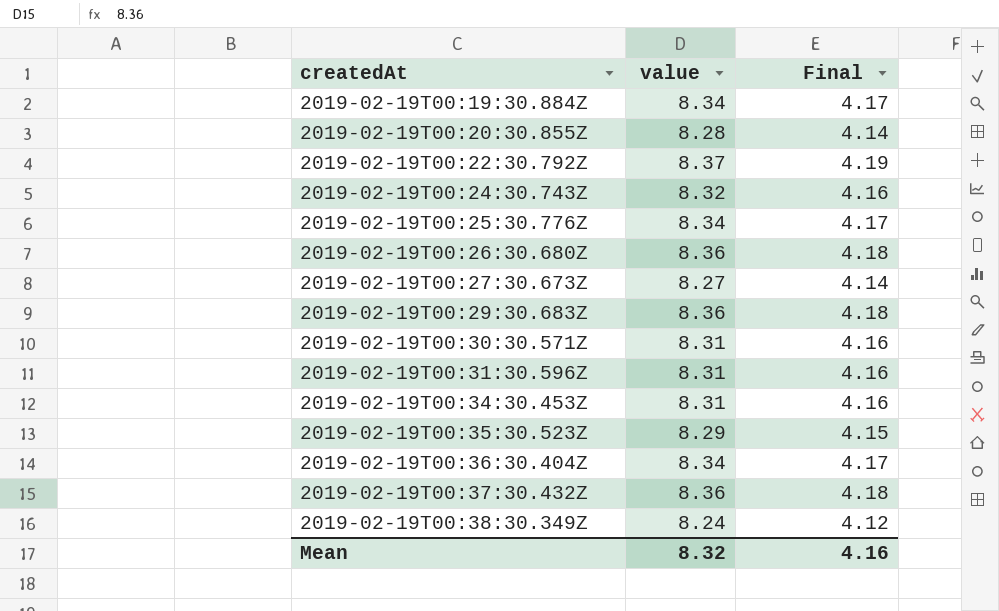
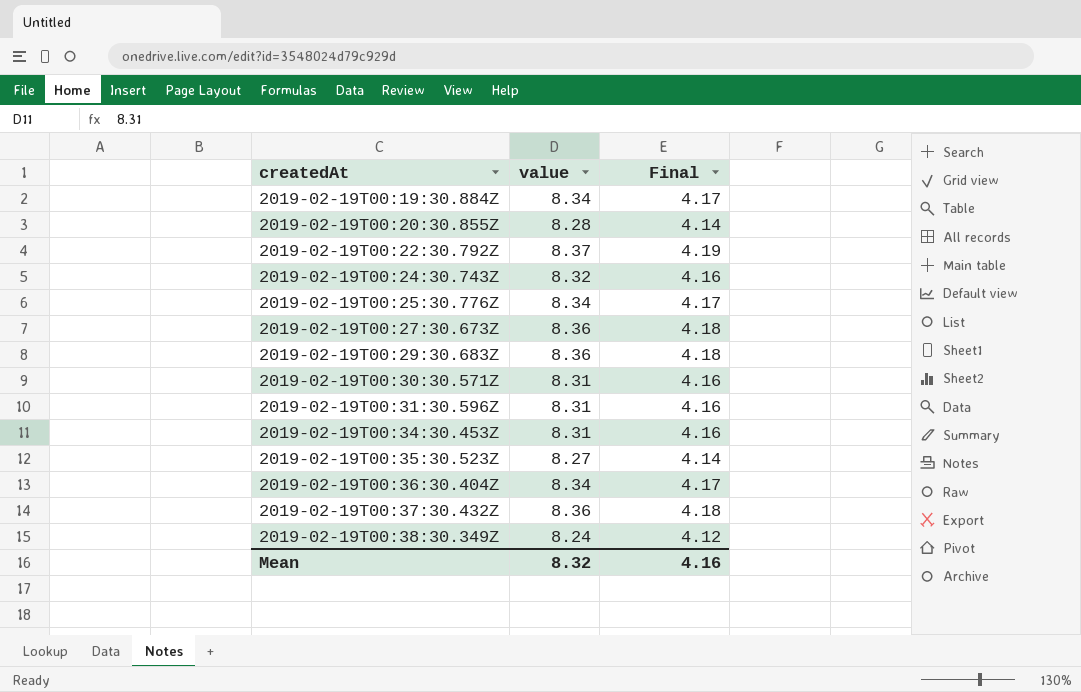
row 2019-02-19T00:26:30.680Z: 8.36 | 4.18 -> none
2019-02-19T00:27:30.673Z | value: 8.27 -> 8.36
2019-02-19T00:27:30.673Z | Final: 4.14 -> 4.18
2019-02-19T00:35:30.523Z | value: 8.29 -> 8.27
2019-02-19T00:35:30.523Z | Final: 4.15 -> 4.14

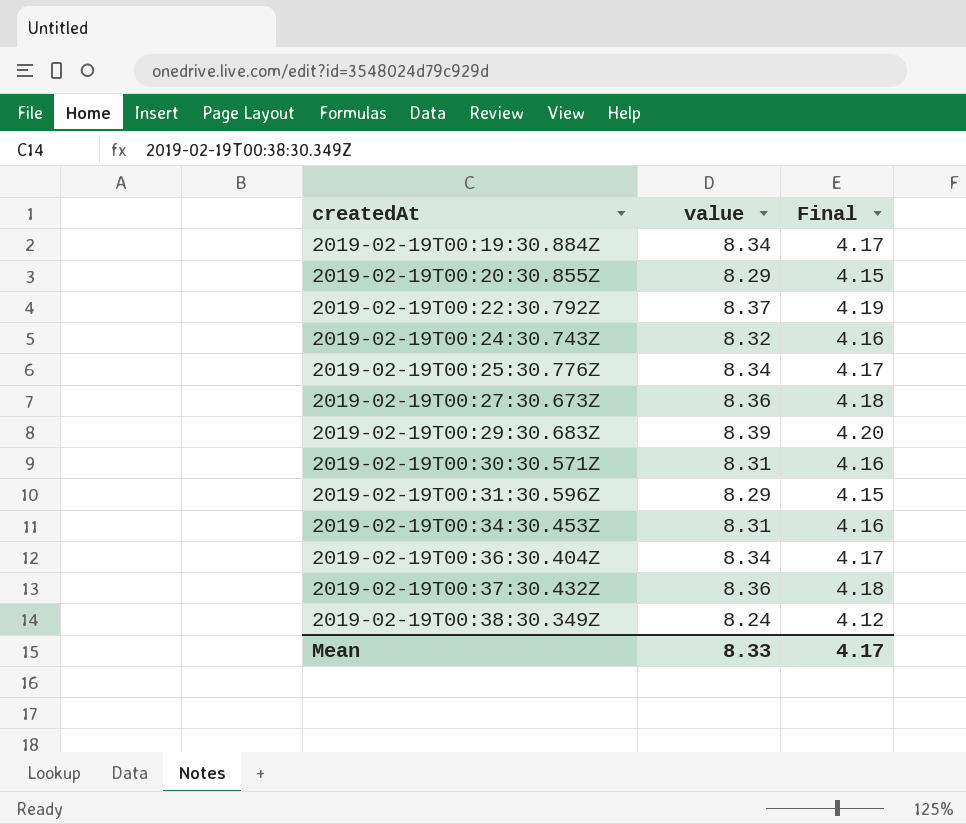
row 2019-02-19T00:35:30.523Z: 8.27 | 4.14 -> none
2019-02-19T00:20:30.855Z | value: 8.28 -> 8.29
2019-02-19T00:20:30.855Z | Final: 4.14 -> 4.15
2019-02-19T00:29:30.683Z | value: 8.36 -> 8.39
2019-02-19T00:29:30.683Z | Final: 4.18 -> 4.20
2019-02-19T00:31:30.596Z | value: 8.31 -> 8.29
2019-02-19T00:31:30.596Z | Final: 4.16 -> 4.15
Mean | value: 8.32 -> 8.33
Mean | Final: 4.16 -> 4.17

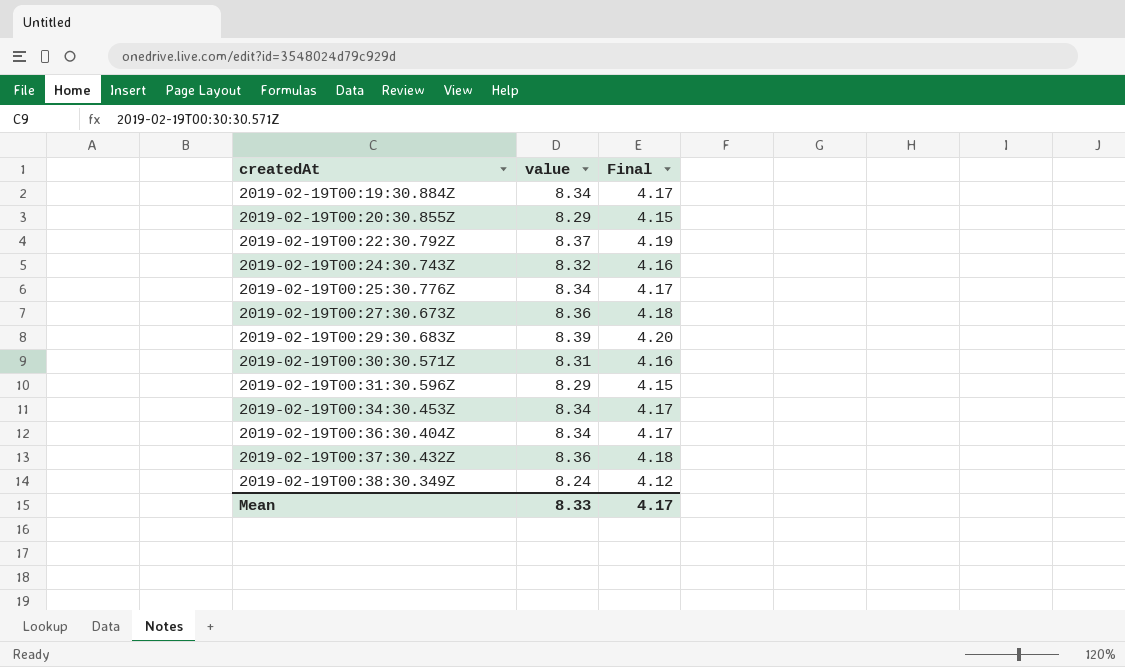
2019-02-19T00:34:30.453Z | value: 8.31 -> 8.34
2019-02-19T00:34:30.453Z | Final: 4.16 -> 4.17

